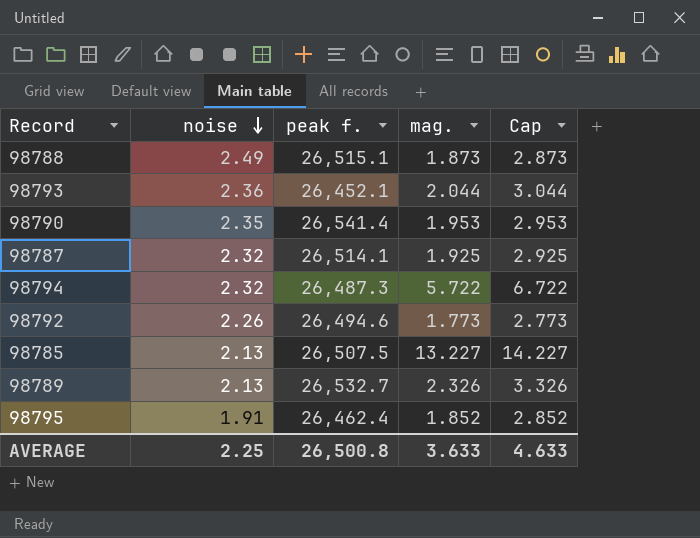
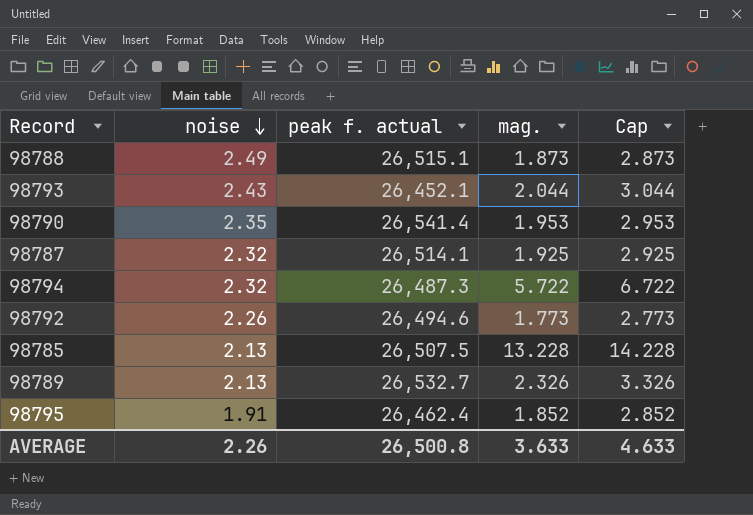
column name: peak f. -> peak f. actual
98793 | noise: 2.36 -> 2.43
98785 | mag.: 13.227 -> 13.228
98785 | Cap: 14.227 -> 14.228
AVERAGE | noise: 2.25 -> 2.26

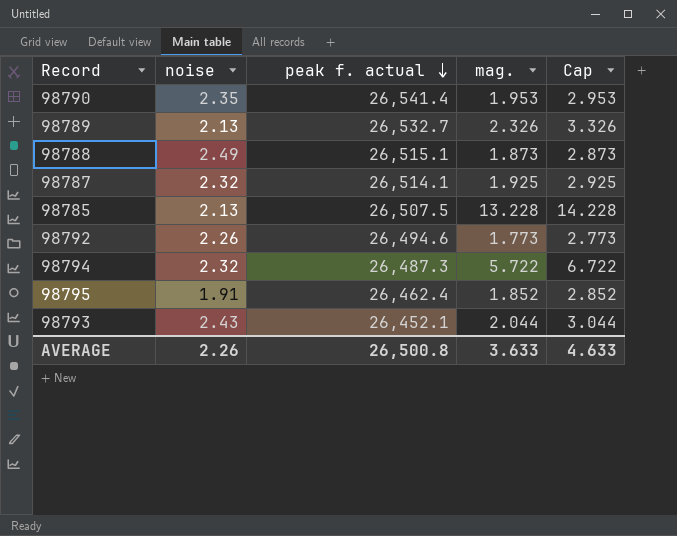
row order: noise descending -> peak f. actual descending

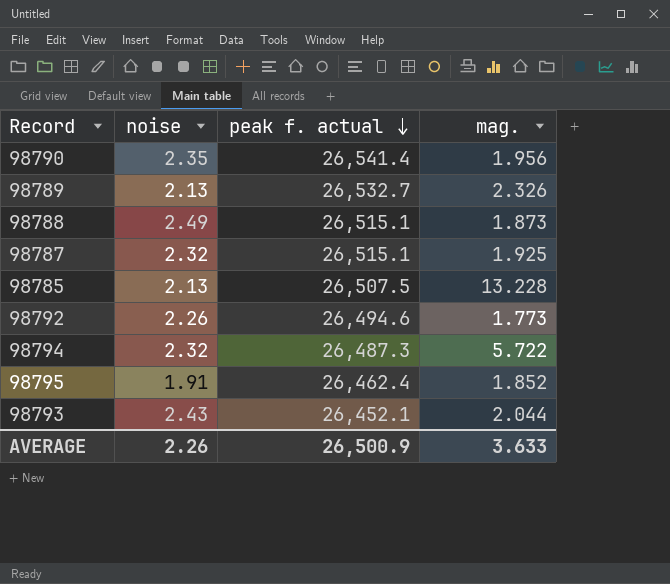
column Cap | formula: [mag.] + 1 -> none
98790 | mag.: 1.953 -> 1.956
98787 | peak f. actual: 26,514.1 -> 26,515.1
AVERAGE | peak f. actual: 26,500.8 -> 26,500.9

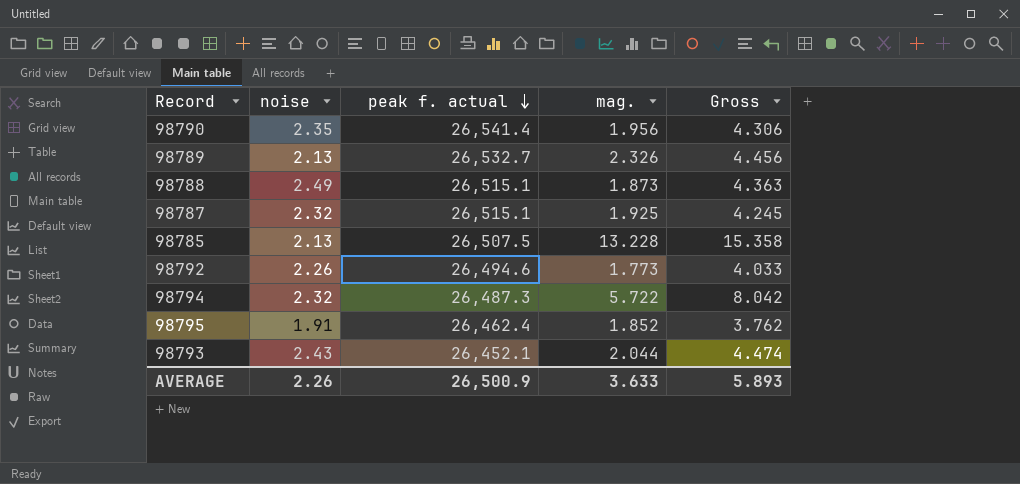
column Gross | formula: none -> [noise] + [mag.]

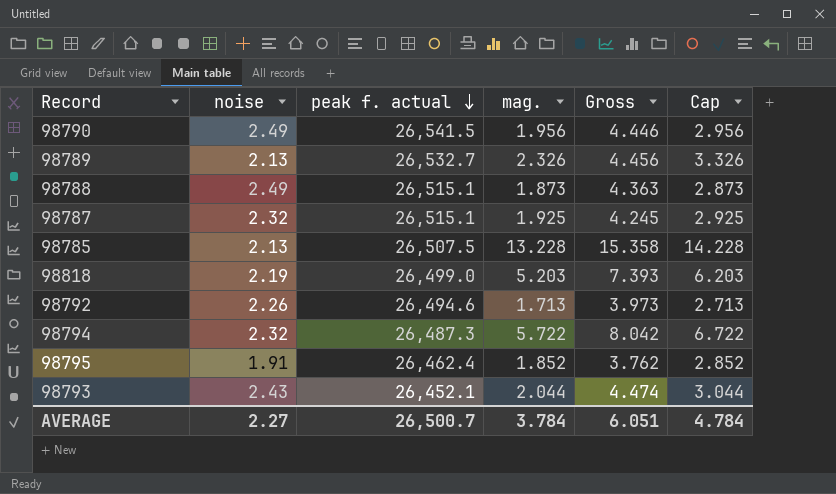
column Cap | formula: none -> [mag.] + 1
98790 | noise: 2.35 -> 2.49
98790 | peak f. actual: 26,541.4 -> 26,541.5
98790 | Gross: 4.306 -> 4.446
row 98818: none -> 2.19 | 26,499.0 | 5.203 | 7.393 | 6.203
98792 | mag.: 1.773 -> 1.713
98792 | Gross: 4.033 -> 3.973
AVERAGE | noise: 2.26 -> 2.27
AVERAGE | peak f. actual: 26,500.9 -> 26,500.7
AVERAGE | mag.: 3.633 -> 3.784
AVERAGE | Gross: 5.893 -> 6.051

